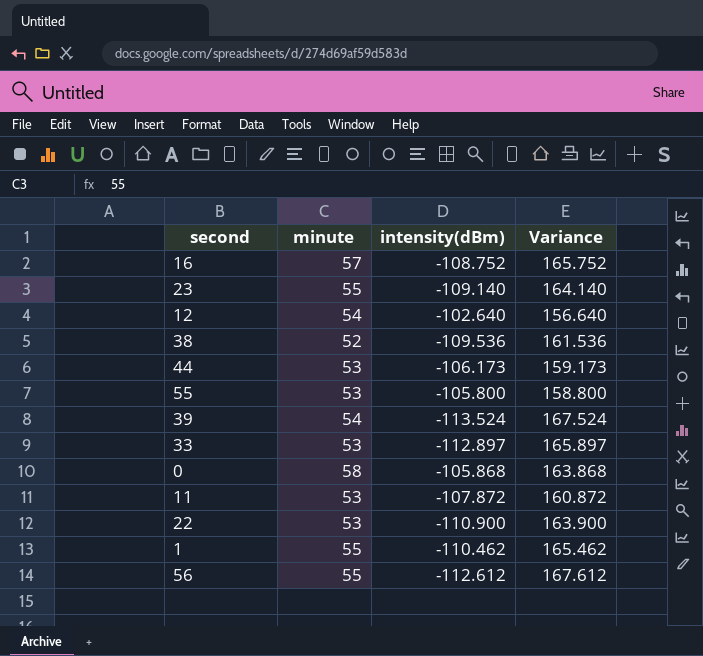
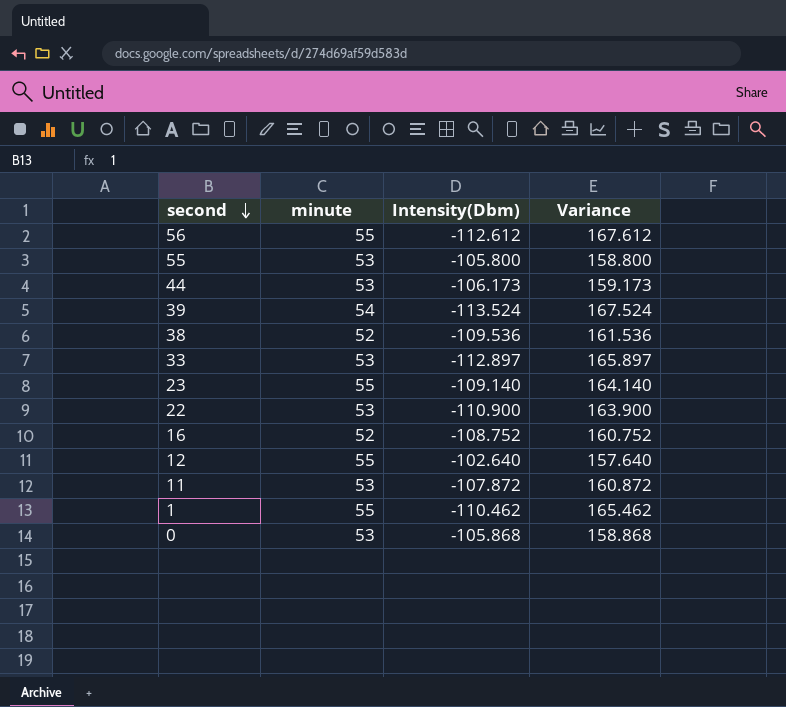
row order: none -> second descending
column name: intensity(dBm) -> Intensity(Dbm)
16 | minute: 57 -> 52
16 | Variance: 165.752 -> 160.752
12 | minute: 54 -> 55
12 | Variance: 156.640 -> 157.640
0 | minute: 58 -> 53
0 | Variance: 163.868 -> 158.868

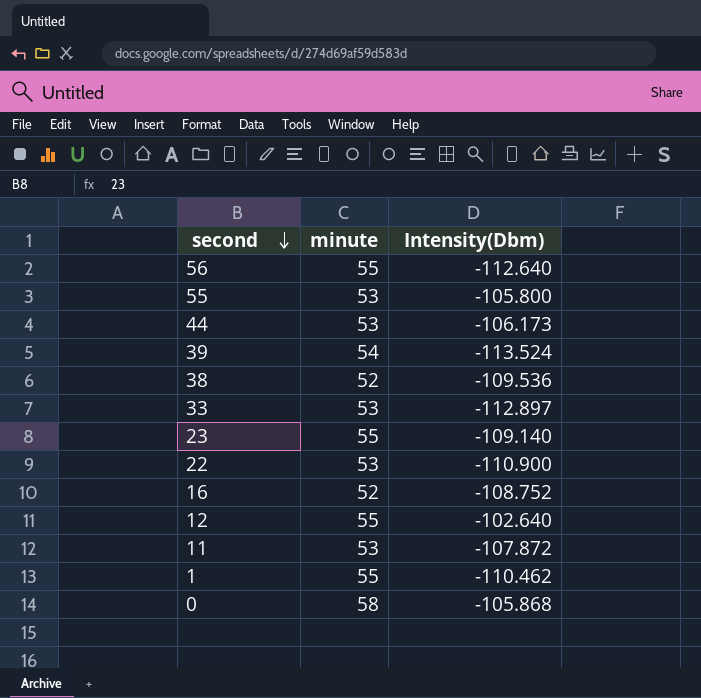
column Variance | formula: [minute] - [Intensity(Dbm)] -> none
56 | Intensity(Dbm): -112.612 -> -112.640
0 | minute: 53 -> 58

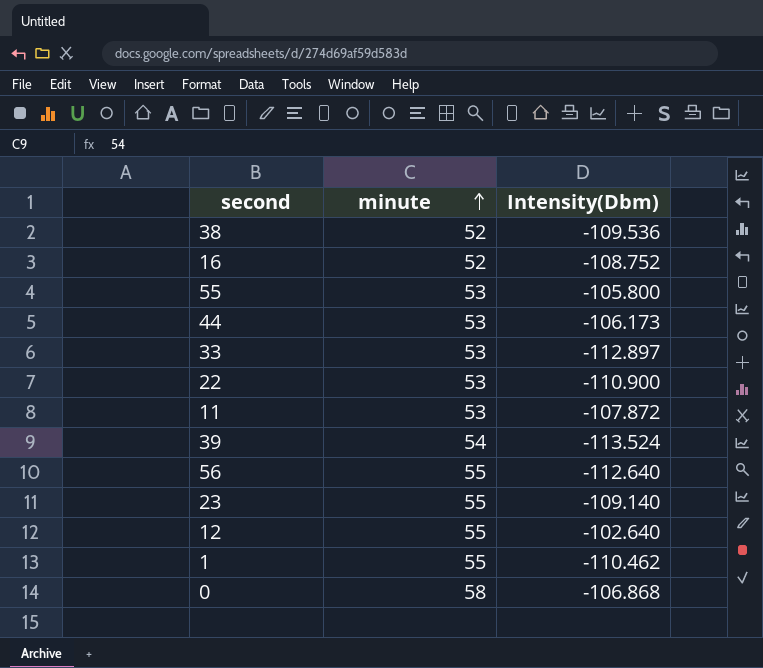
row order: second descending -> minute ascending
0 | Intensity(Dbm): -105.868 -> -106.868

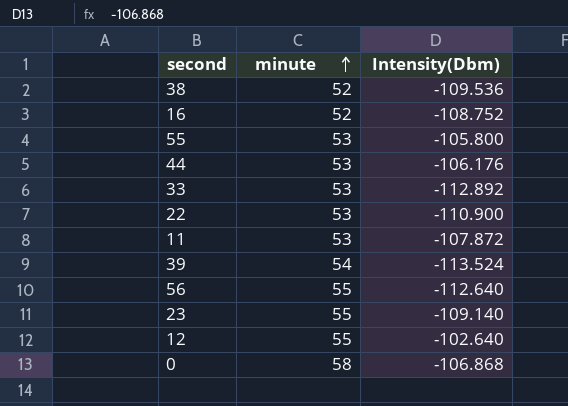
row 1: 55 | -110.462 -> none
44 | Intensity(Dbm): -106.173 -> -106.176
33 | Intensity(Dbm): -112.897 -> -112.892

